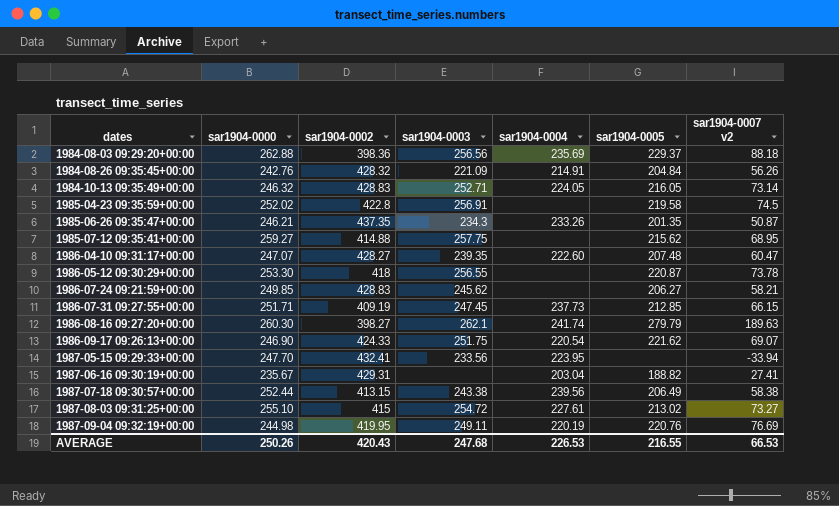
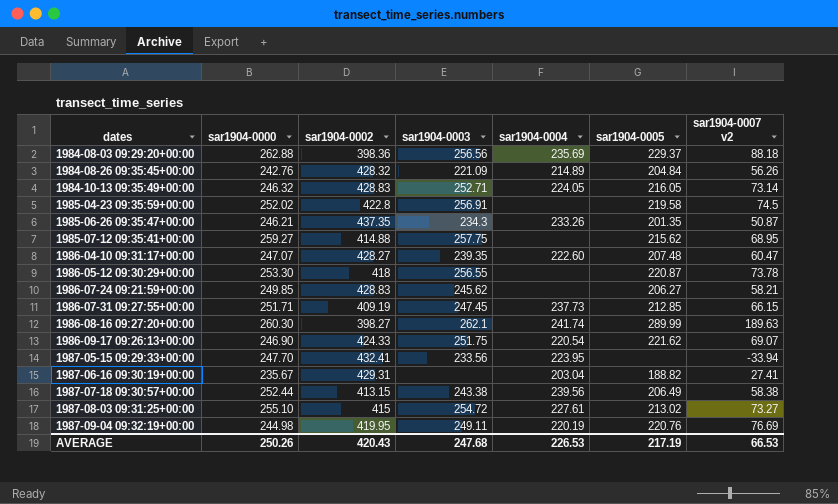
1984-08-26 09:35:45+00:00 | sar1904-0004: 214.91 -> 214.89
1986-08-16 09:27:20+00:00 | sar1904-0005: 279.79 -> 289.99
AVERAGE | sar1904-0005: 216.55 -> 217.19

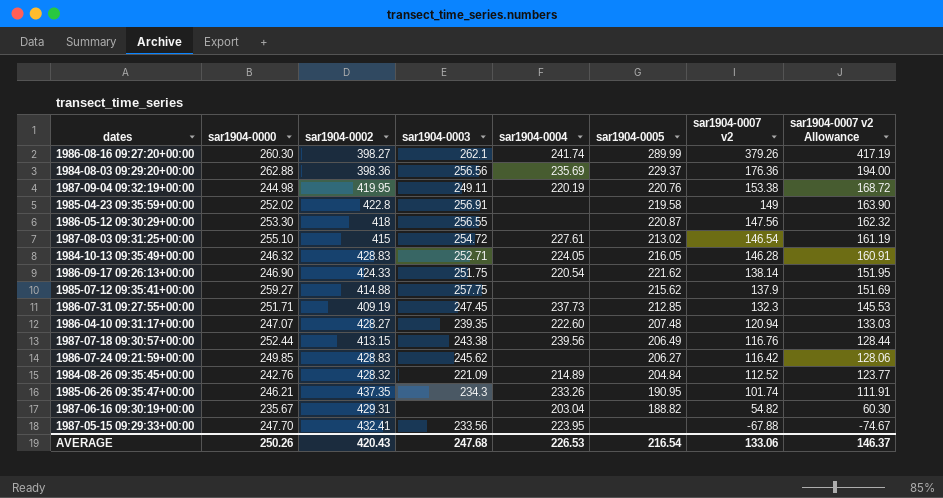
row order: dates ascending -> sar1904-0007 v2 descending
column sar1904-0007 v2 Allowance | formula: none -> [sar1904-0007 v2] * 1.1
1986-08-16 09:27:20+00:00 | sar1904-0007 v2: 189.63 -> 379.26
1984-08-03 09:29:20+00:00 | sar1904-0007 v2: 88.18 -> 176.36
1987-09-04 09:32:19+00:00 | sar1904-0007 v2: 76.69 -> 153.38
1985-04-23 09:35:59+00:00 | sar1904-0007 v2: 74.5 -> 149
1986-05-12 09:30:29+00:00 | sar1904-0007 v2: 73.78 -> 147.56
1987-08-03 09:31:25+00:00 | sar1904-0007 v2: 73.27 -> 146.54
1984-10-13 09:35:49+00:00 | sar1904-0007 v2: 73.14 -> 146.28
1986-09-17 09:26:13+00:00 | sar1904-0007 v2: 69.07 -> 138.14
1985-07-12 09:35:41+00:00 | sar1904-0007 v2: 68.95 -> 137.9
1986-07-31 09:27:55+00:00 | sar1904-0007 v2: 66.15 -> 132.3
1986-04-10 09:31:17+00:00 | sar1904-0007 v2: 60.47 -> 120.94
1987-07-18 09:30:57+00:00 | sar1904-0007 v2: 58.38 -> 116.76
1986-07-24 09:21:59+00:00 | sar1904-0007 v2: 58.21 -> 116.42
1984-08-26 09:35:45+00:00 | sar1904-0007 v2: 56.26 -> 112.52
1985-06-26 09:35:47+00:00 | sar1904-0005: 201.35 -> 190.95
1985-06-26 09:35:47+00:00 | sar1904-0007 v2: 50.87 -> 101.74
1987-06-16 09:30:19+00:00 | sar1904-0007 v2: 27.41 -> 54.82
1987-05-15 09:29:33+00:00 | sar1904-0007 v2: -33.94 -> -67.88
AVERAGE | sar1904-0005: 217.19 -> 216.54
AVERAGE | sar1904-0007 v2: 66.53 -> 133.06

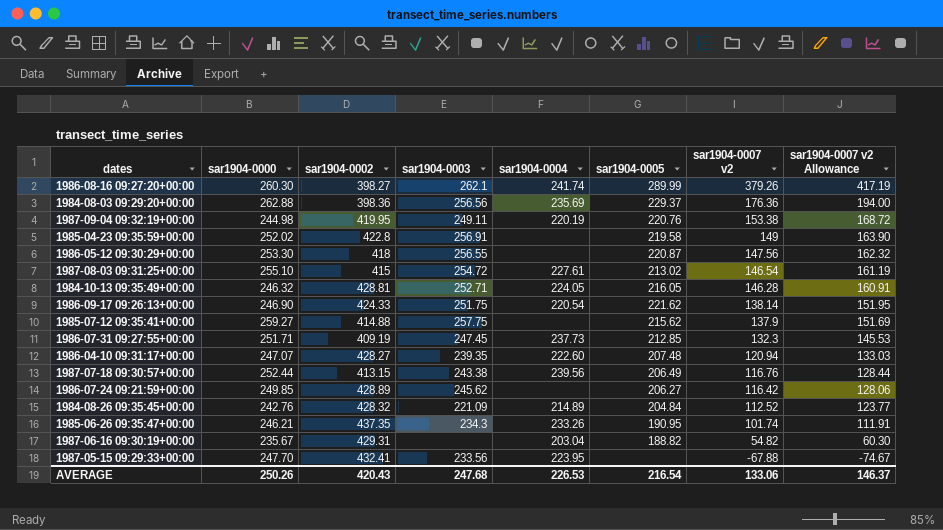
1984-10-13 09:35:49+00:00 | sar1904-0002: 428.83 -> 428.81
1986-07-24 09:21:59+00:00 | sar1904-0002: 428.83 -> 428.89

